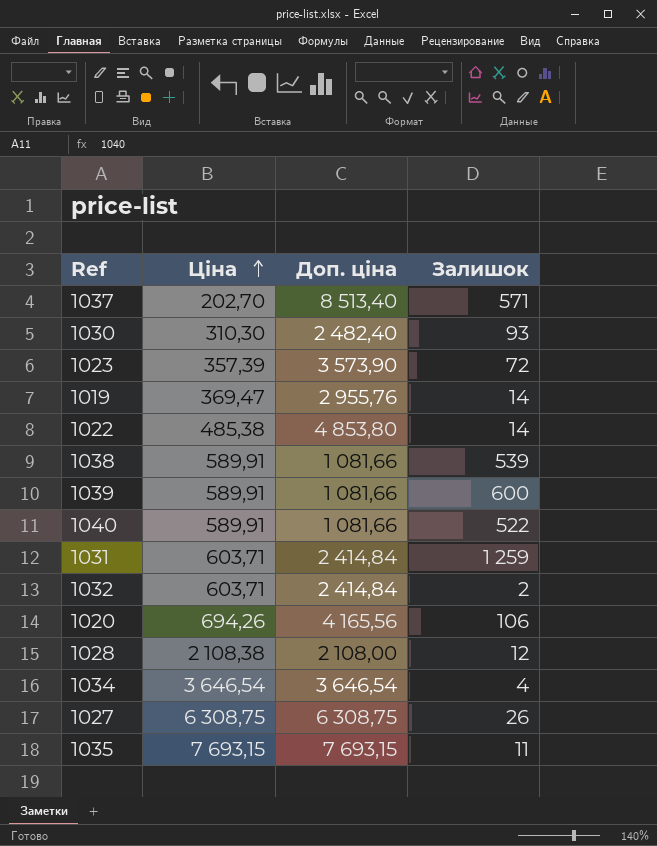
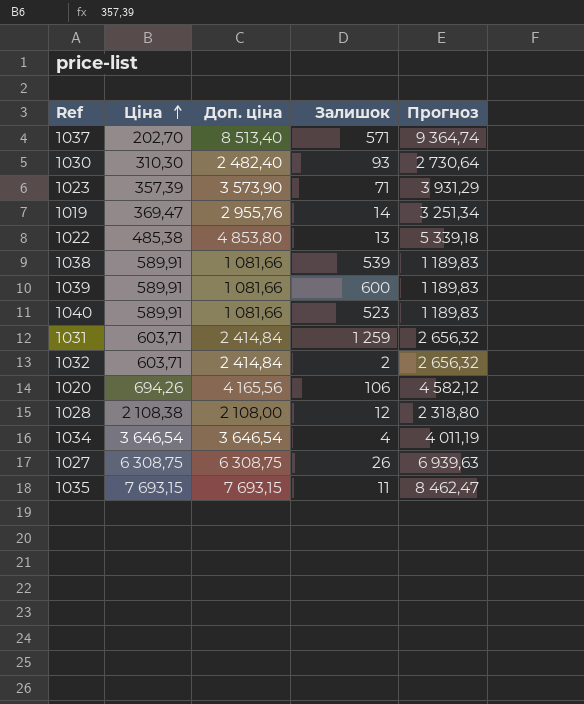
column Прогноз | formula: none -> [Доп. ціна] * 1,1
1023 | Залишок: 72 -> 71
1022 | Залишок: 14 -> 13
1040 | Залишок: 522 -> 523

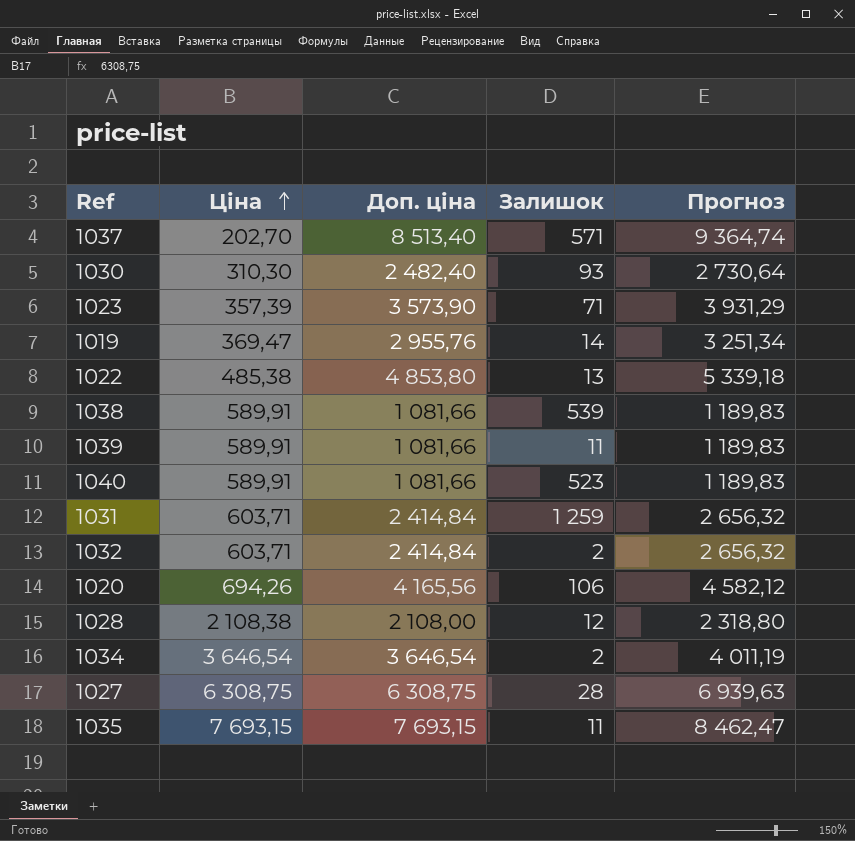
1039 | Залишок: 600 -> 11
1034 | Залишок: 4 -> 2
1027 | Залишок: 26 -> 28

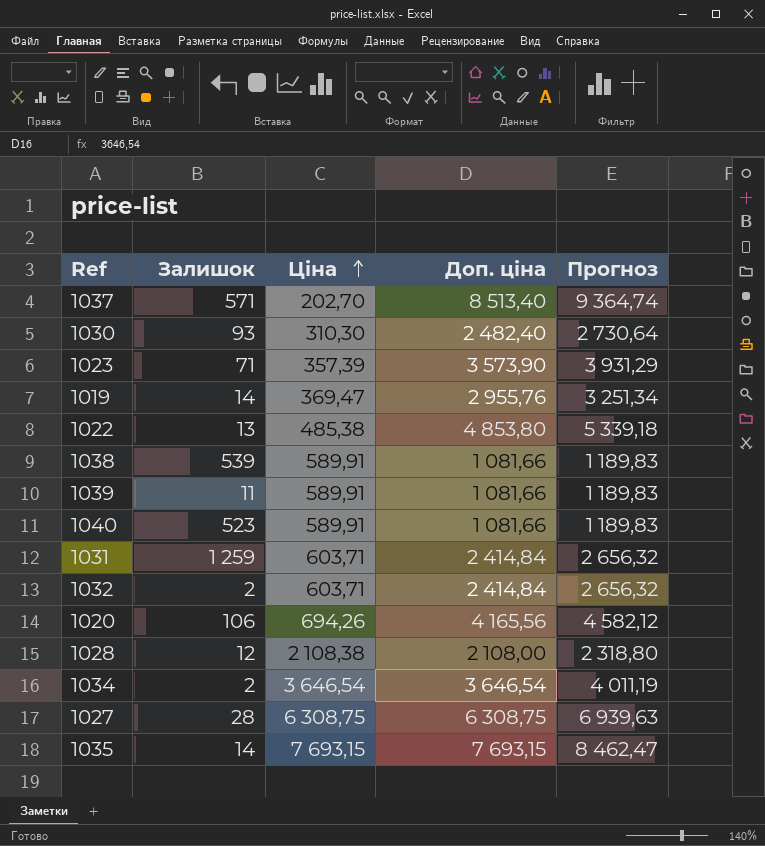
column Залишок | position: 4 -> 2
1035 | Залишок: 11 -> 14

